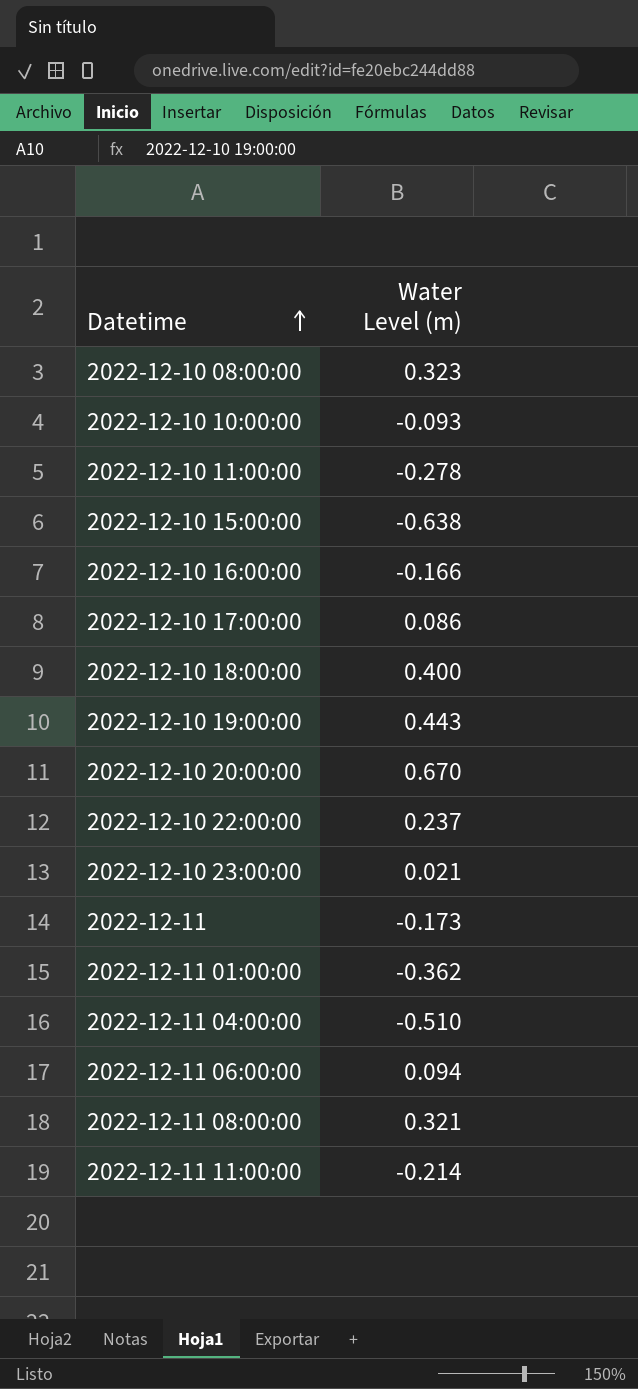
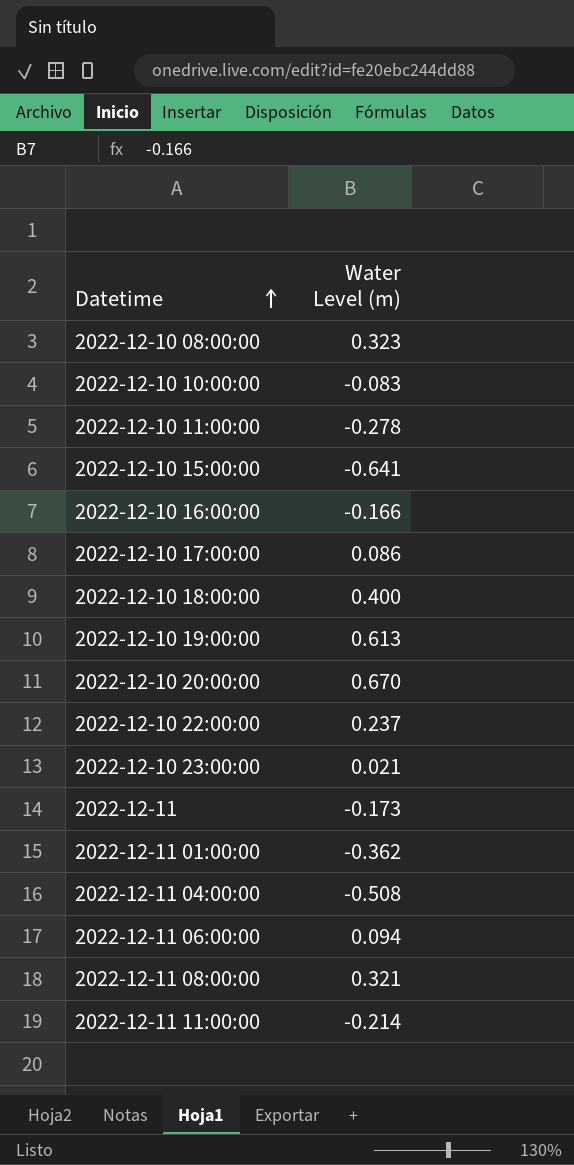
2022-12-10 10:00:00 | Water Level (m): -0.093 -> -0.083
2022-12-10 15:00:00 | Water Level (m): -0.638 -> -0.641
2022-12-10 19:00:00 | Water Level (m): 0.443 -> 0.613
2022-12-11 04:00:00 | Water Level (m): -0.510 -> -0.508

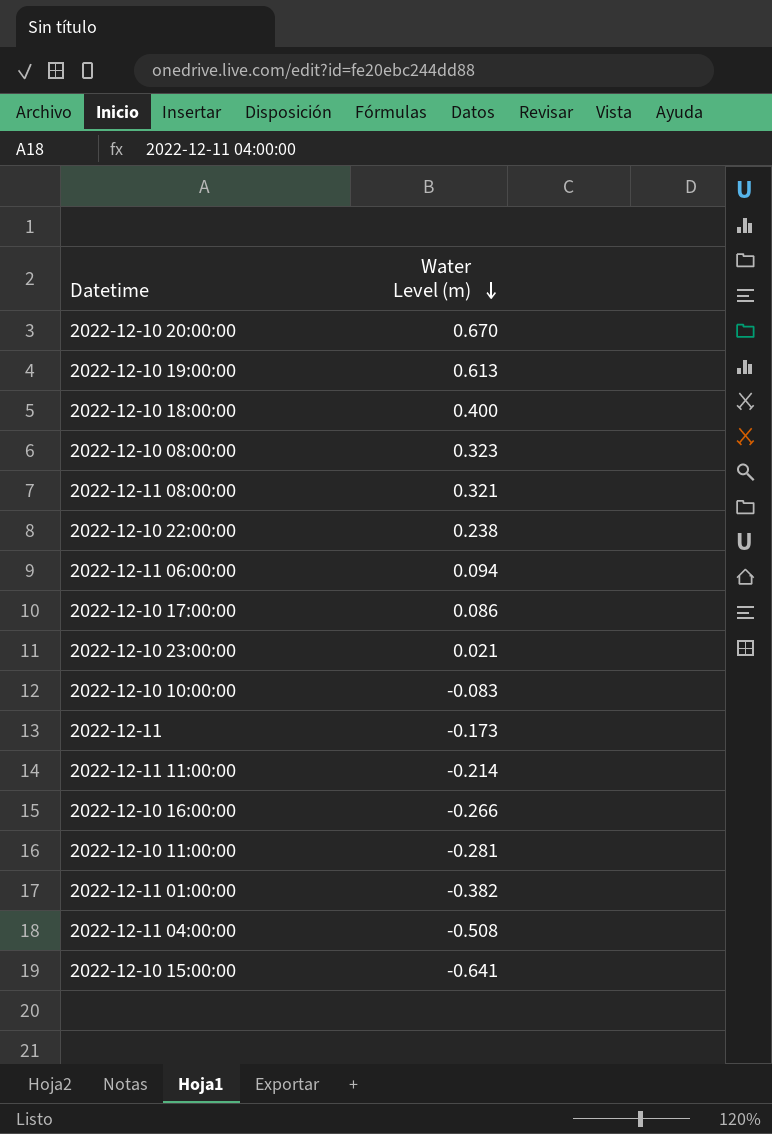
row order: Datetime ascending -> Water Level (m) descending
2022-12-10 22:00:00 | Water Level (m): 0.237 -> 0.238
2022-12-10 16:00:00 | Water Level (m): -0.166 -> -0.266
2022-12-10 11:00:00 | Water Level (m): -0.278 -> -0.281
2022-12-11 01:00:00 | Water Level (m): -0.362 -> -0.382

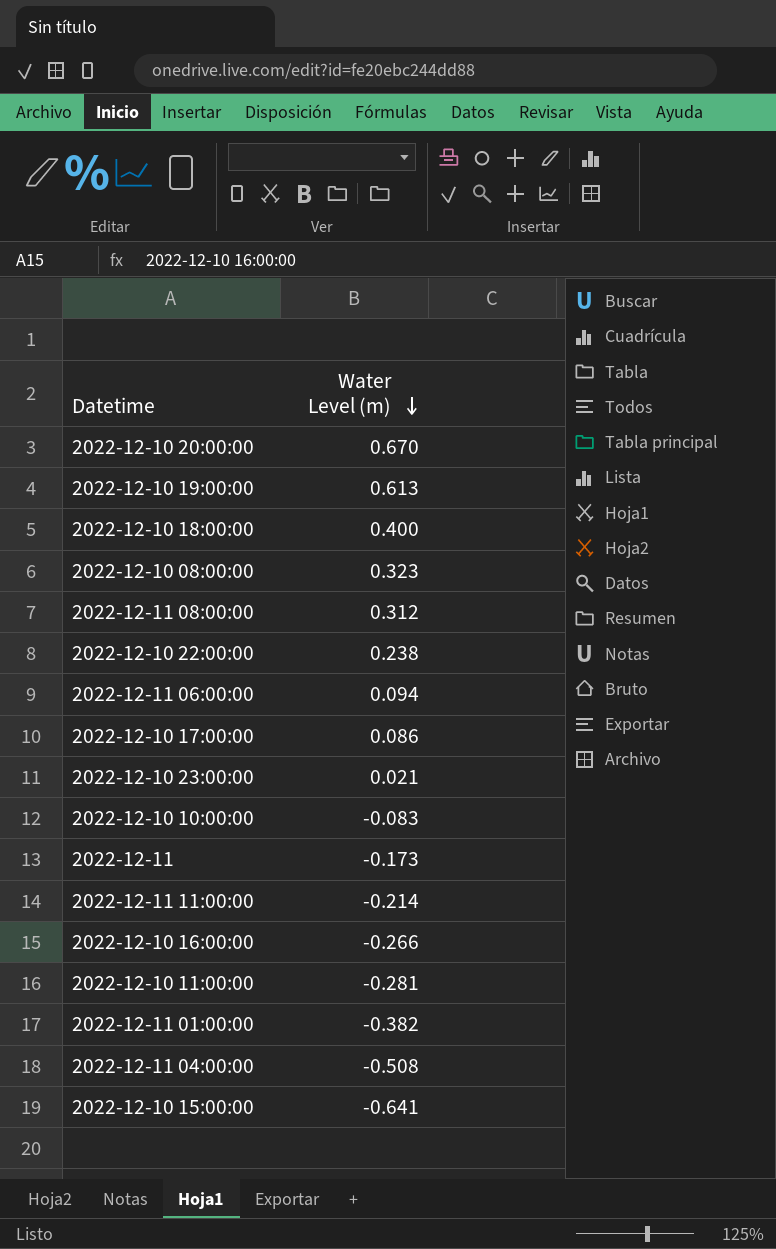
2022-12-11 08:00:00 | Water Level (m): 0.321 -> 0.312

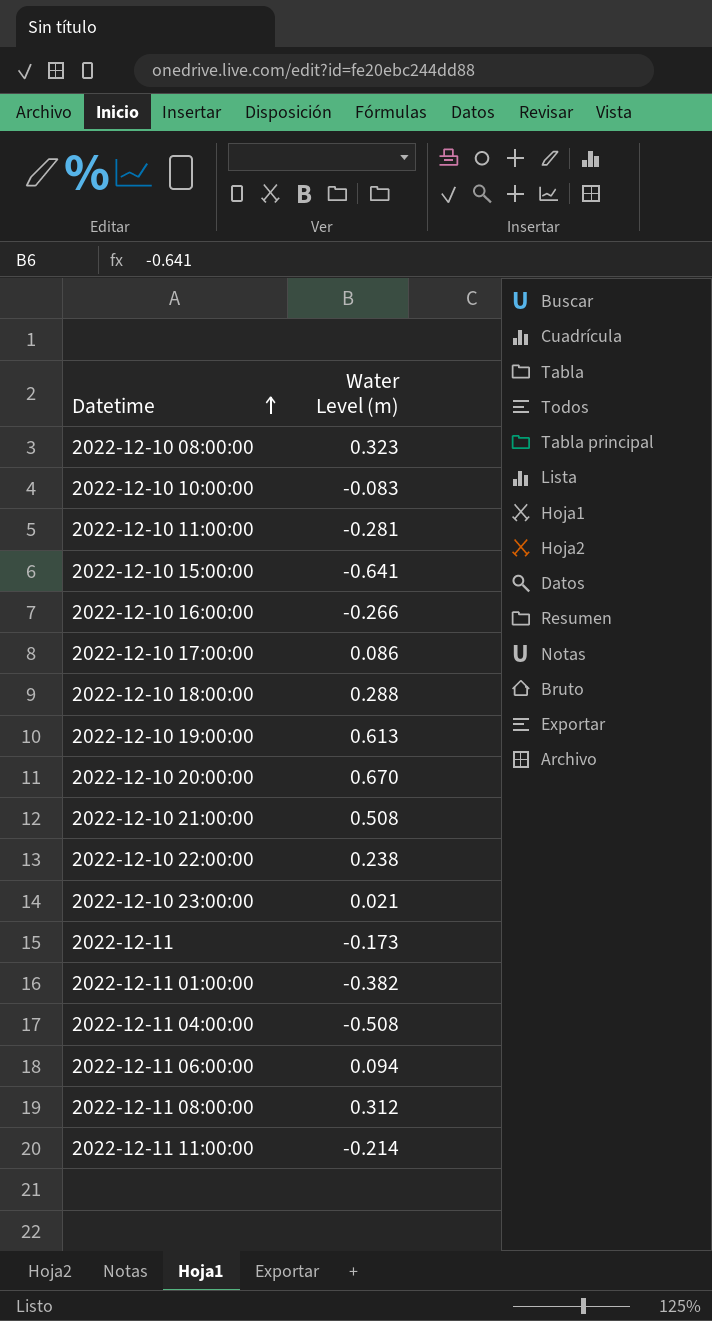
row order: Water Level (m) descending -> Datetime ascending
2022-12-10 18:00:00 | Water Level (m): 0.400 -> 0.288
row 2022-12-10 21:00:00: none -> 0.508

